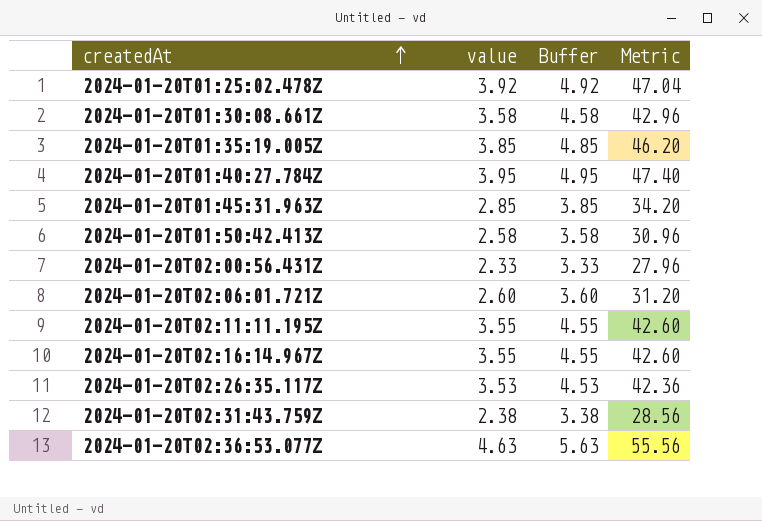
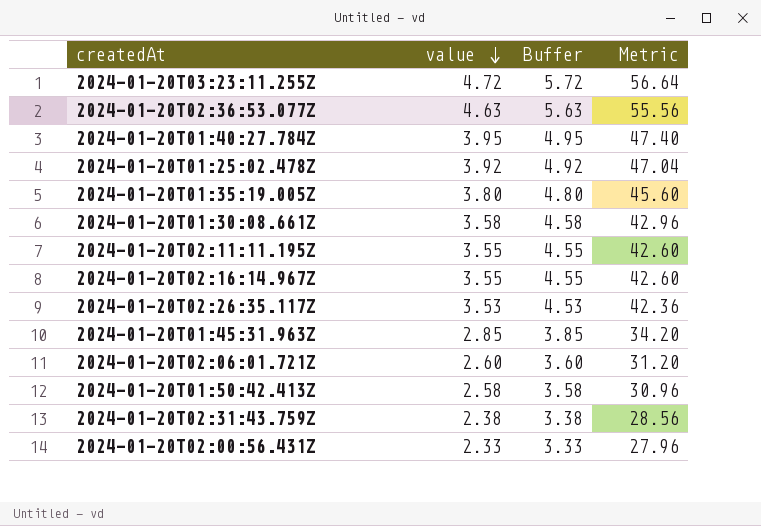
row order: createdAt ascending -> value descending
row 2024-01-20T03:23:11.255Z: none -> 4.72 | 5.72 | 56.64
2024-01-20T01:35:19.005Z | value: 3.85 -> 3.80
2024-01-20T01:35:19.005Z | Buffer: 4.85 -> 4.80
2024-01-20T01:35:19.005Z | Metric: 46.20 -> 45.60

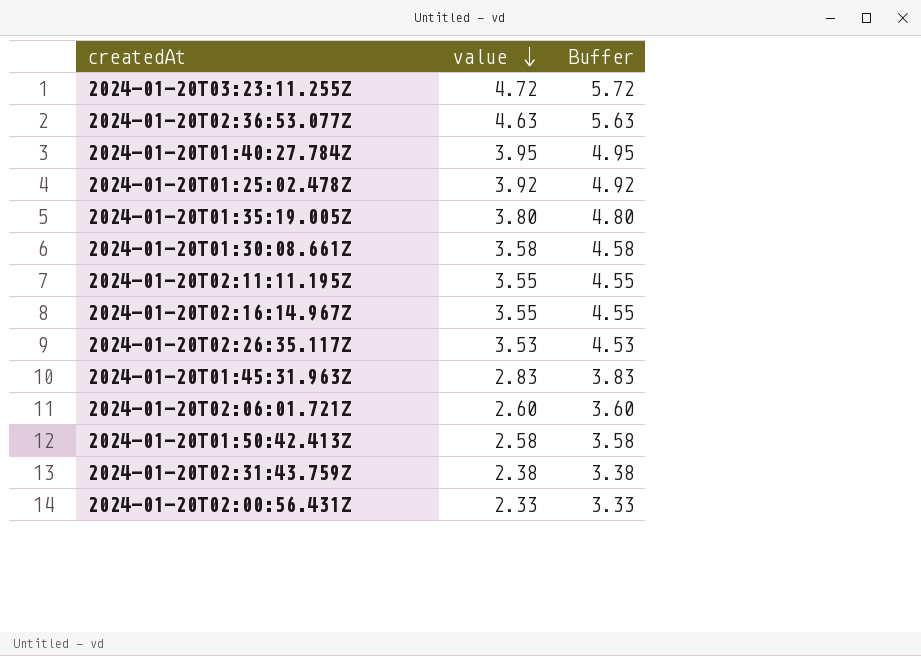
column Metric | formula: [value] * 12 -> none
2024-01-20T01:45:31.963Z | value: 2.85 -> 2.83
2024-01-20T01:45:31.963Z | Buffer: 3.85 -> 3.83

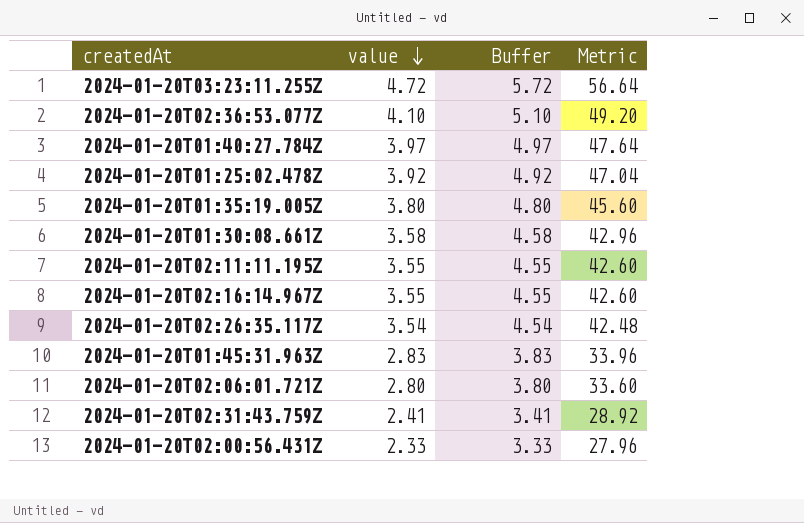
column Metric | formula: none -> [value] * 12
row 2024-01-20T01:50:42.413Z: 2.58 | 3.58 -> none
2024-01-20T02:36:53.077Z | value: 4.63 -> 4.10
2024-01-20T02:36:53.077Z | Buffer: 5.63 -> 5.10
2024-01-20T01:40:27.784Z | value: 3.95 -> 3.97
2024-01-20T01:40:27.784Z | Buffer: 4.95 -> 4.97
2024-01-20T02:26:35.117Z | value: 3.53 -> 3.54
2024-01-20T02:26:35.117Z | Buffer: 4.53 -> 4.54
2024-01-20T02:06:01.721Z | value: 2.60 -> 2.80
2024-01-20T02:06:01.721Z | Buffer: 3.60 -> 3.80
2024-01-20T02:31:43.759Z | value: 2.38 -> 2.41
2024-01-20T02:31:43.759Z | Buffer: 3.38 -> 3.41

